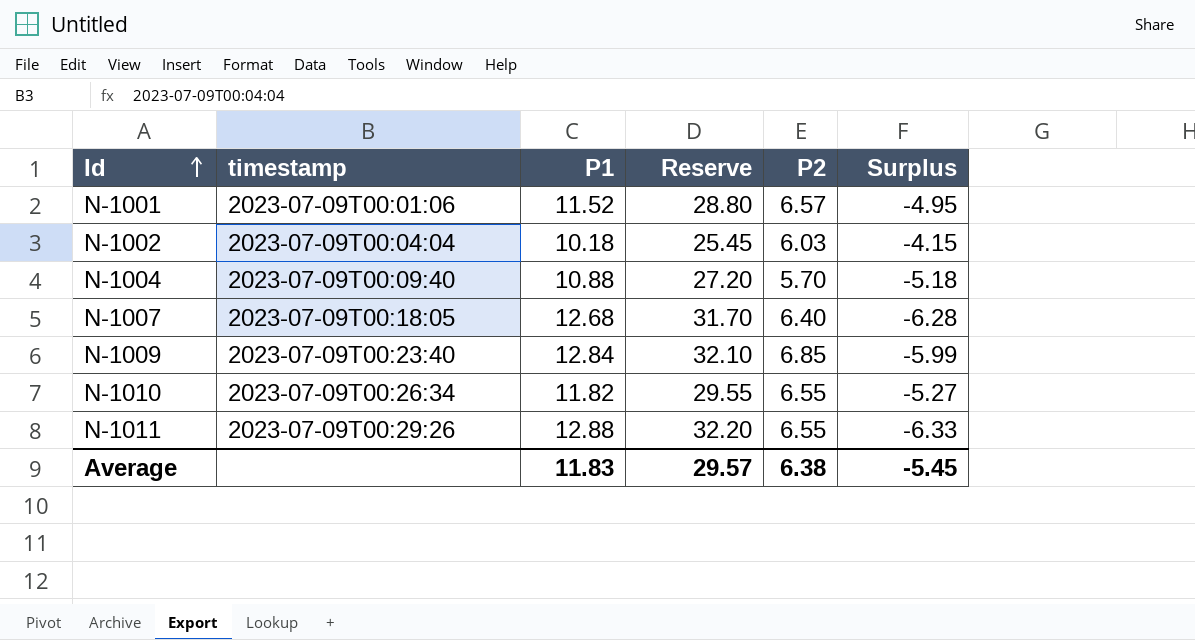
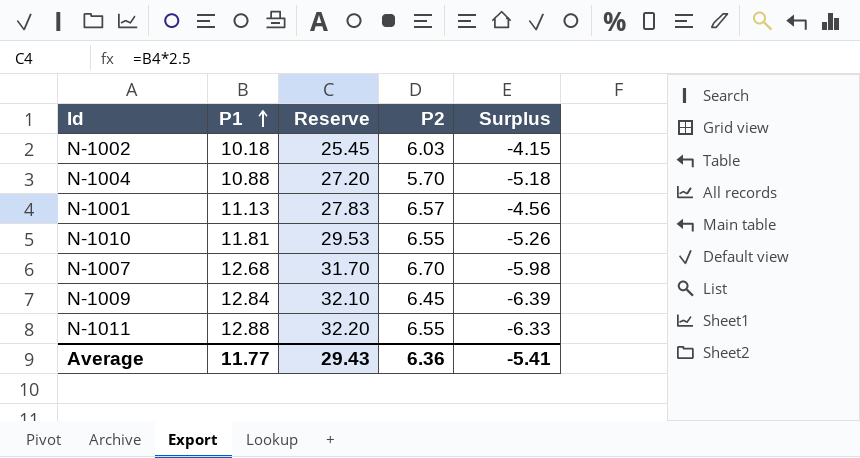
row order: Id ascending -> P1 ascending
column timestamp | position: 2 -> none
N-1001 | P1: 11.52 -> 11.13
N-1001 | Reserve: 28.80 -> 27.83
N-1001 | Surplus: -4.95 -> -4.56
N-1010 | P1: 11.82 -> 11.81
N-1010 | Reserve: 29.55 -> 29.53
N-1010 | Surplus: -5.27 -> -5.26
N-1007 | P2: 6.40 -> 6.70
N-1007 | Surplus: -6.28 -> -5.98
N-1009 | P2: 6.85 -> 6.45
N-1009 | Surplus: -5.99 -> -6.39
Average | P1: 11.83 -> 11.77
Average | Reserve: 29.57 -> 29.43
Average | P2: 6.38 -> 6.36
Average | Surplus: -5.45 -> -5.41

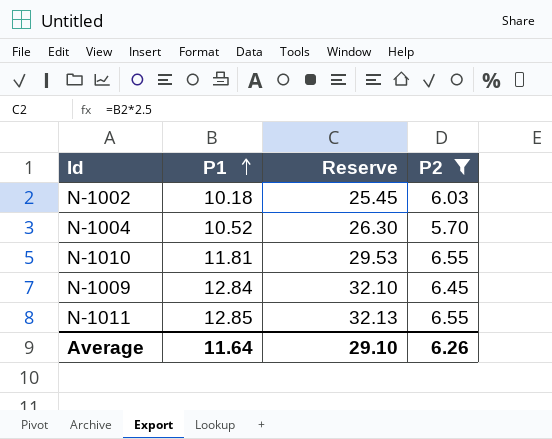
filter: none -> P2 <= 6.55
column Surplus | formula: [P2] - [P1] -> none
N-1004 | P1: 10.88 -> 10.52
N-1004 | Reserve: 27.20 -> 26.30
N-1011 | P1: 12.88 -> 12.85
N-1011 | Reserve: 32.20 -> 32.13
Average | P1: 11.77 -> 11.64
Average | Reserve: 29.43 -> 29.10
Average | P2: 6.36 -> 6.26

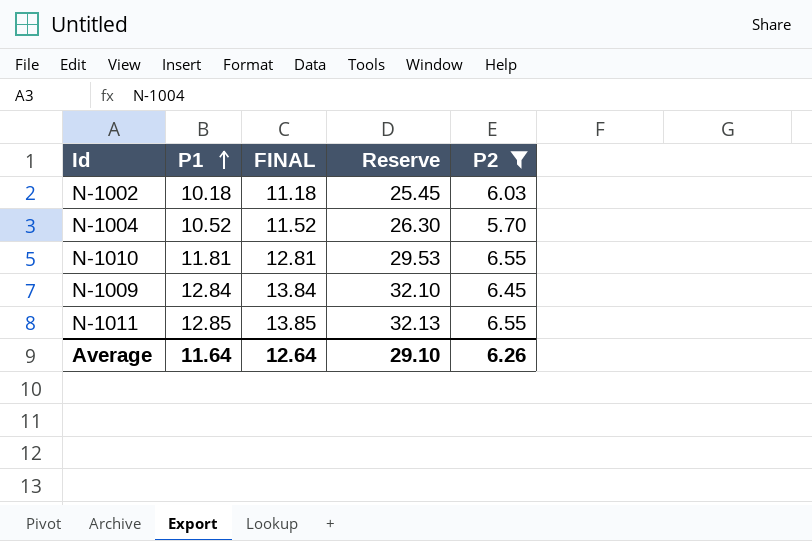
column FINAL | formula: none -> [P1] + 1

